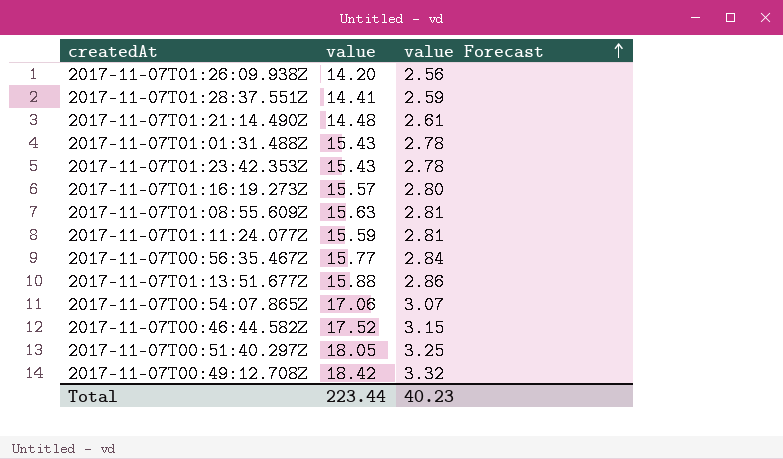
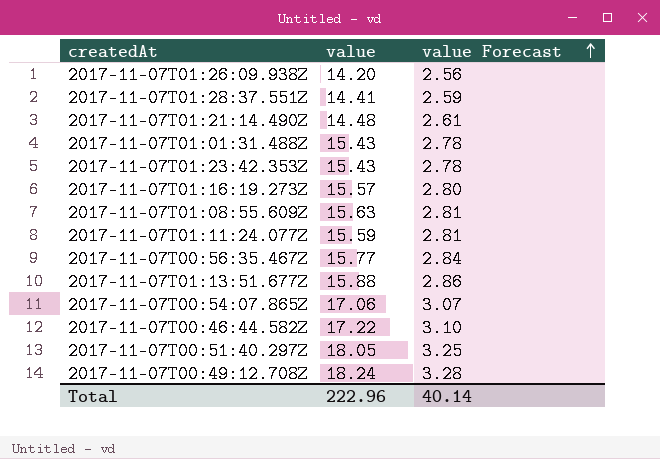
2017-11-07T00:46:44.582Z | value: 17.52 -> 17.22
2017-11-07T00:46:44.582Z | value Forecast: 3.15 -> 3.10
2017-11-07T00:49:12.708Z | value: 18.42 -> 18.24
2017-11-07T00:49:12.708Z | value Forecast: 3.32 -> 3.28
Total | value: 223.44 -> 222.96
Total | value Forecast: 40.23 -> 40.14

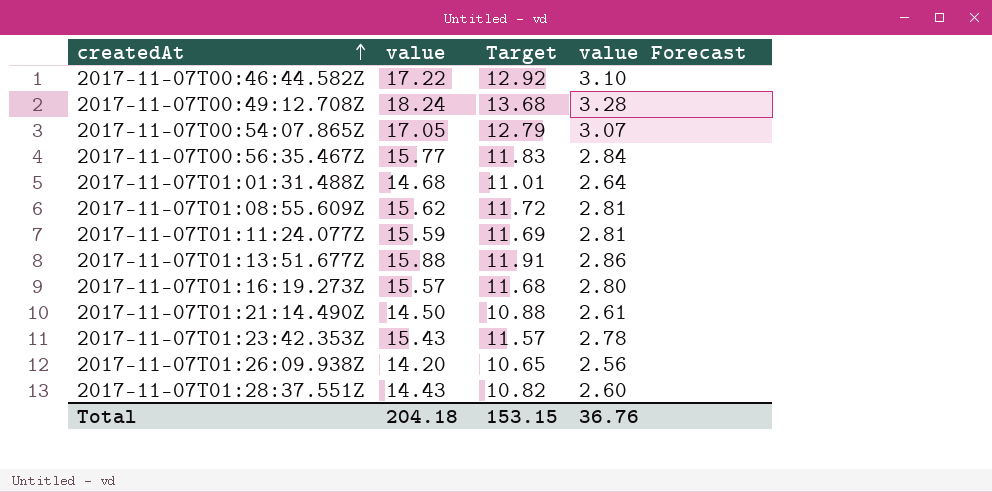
row order: value Forecast ascending -> createdAt ascending
column Target | formula: none -> [value] * 0.75
row 2017-11-07T00:51:40.297Z: 18.05 | 3.25 -> none
2017-11-07T00:54:07.865Z | value: 17.06 -> 17.05
2017-11-07T01:01:31.488Z | value: 15.43 -> 14.68
2017-11-07T01:01:31.488Z | value Forecast: 2.78 -> 2.64
2017-11-07T01:08:55.609Z | value: 15.63 -> 15.62
2017-11-07T01:21:14.490Z | value: 14.48 -> 14.50
2017-11-07T01:28:37.551Z | value: 14.41 -> 14.43
2017-11-07T01:28:37.551Z | value Forecast: 2.59 -> 2.60
Total | value: 222.96 -> 204.18
Total | value Forecast: 40.14 -> 36.76

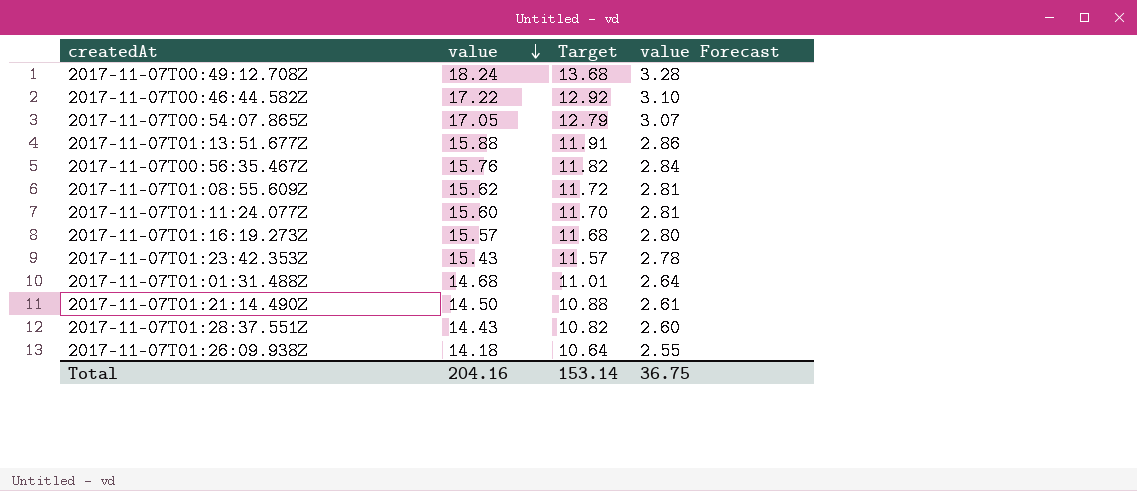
row order: createdAt ascending -> value descending
2017-11-07T00:56:35.467Z | value: 15.77 -> 15.76
2017-11-07T00:56:35.467Z | Target: 11.83 -> 11.82
2017-11-07T01:11:24.077Z | value: 15.59 -> 15.60
2017-11-07T01:11:24.077Z | Target: 11.69 -> 11.70
2017-11-07T01:26:09.938Z | value: 14.20 -> 14.18
2017-11-07T01:26:09.938Z | Target: 10.65 -> 10.64
2017-11-07T01:26:09.938Z | value Forecast: 2.56 -> 2.55
Total | value: 204.18 -> 204.16
Total | Target: 153.15 -> 153.14
Total | value Forecast: 36.76 -> 36.75

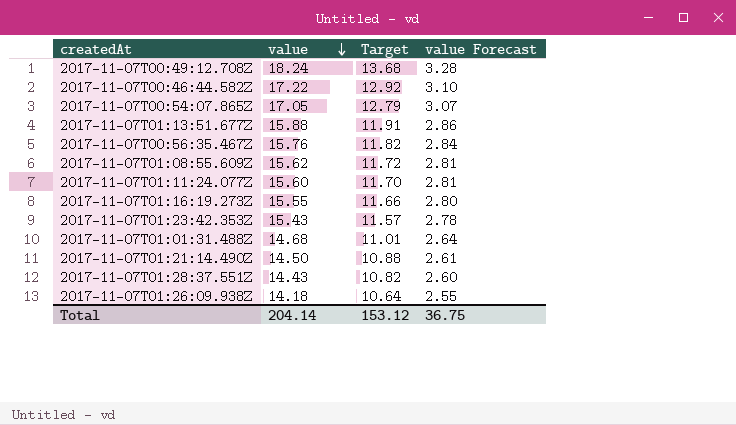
2017-11-07T01:16:19.273Z | value: 15.57 -> 15.55
2017-11-07T01:16:19.273Z | Target: 11.68 -> 11.66
Total | value: 204.16 -> 204.14
Total | Target: 153.14 -> 153.12

